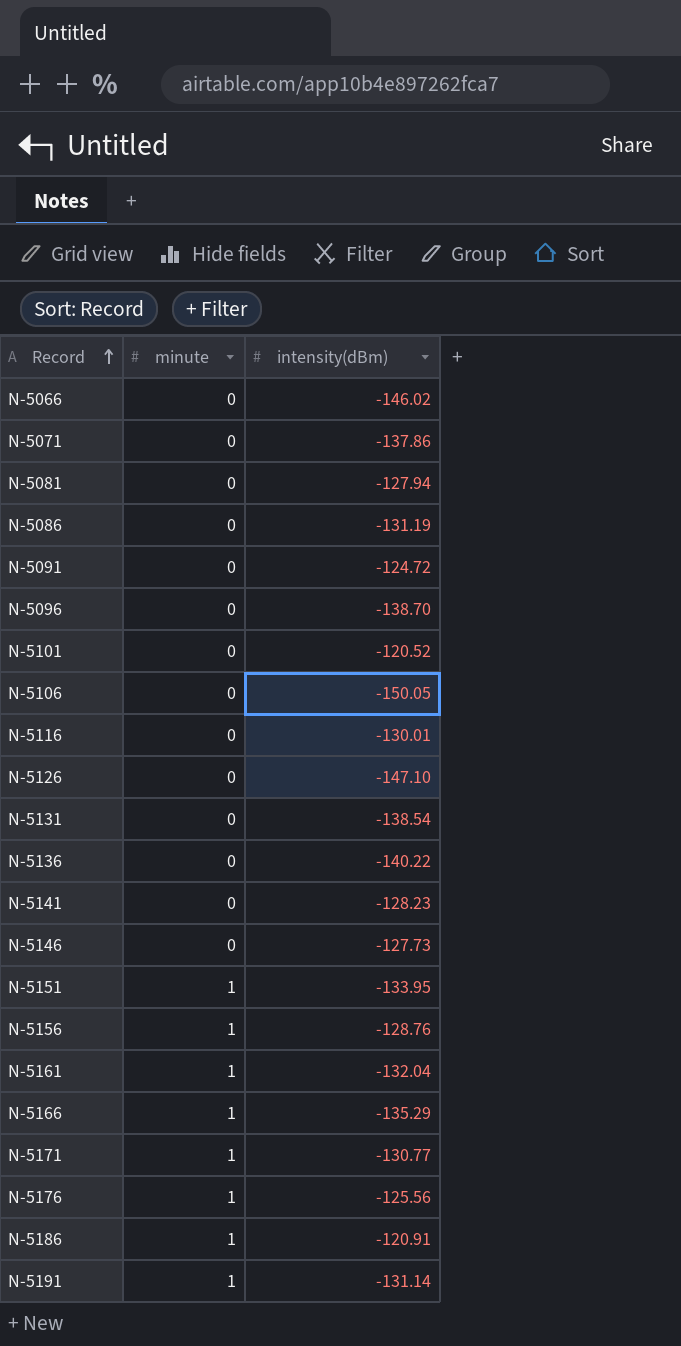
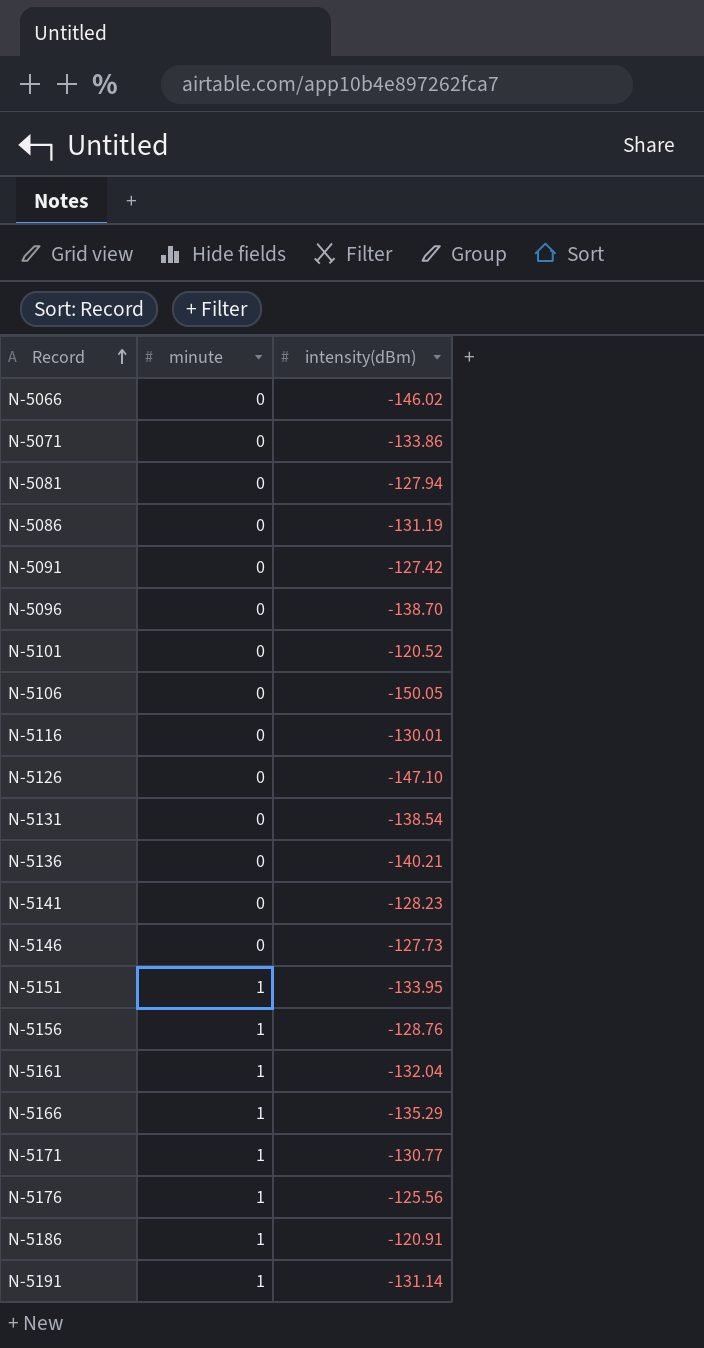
N-5071 | intensity(dBm): -137.86 -> -133.86
N-5091 | intensity(dBm): -124.72 -> -127.42
N-5136 | intensity(dBm): -140.22 -> -140.21

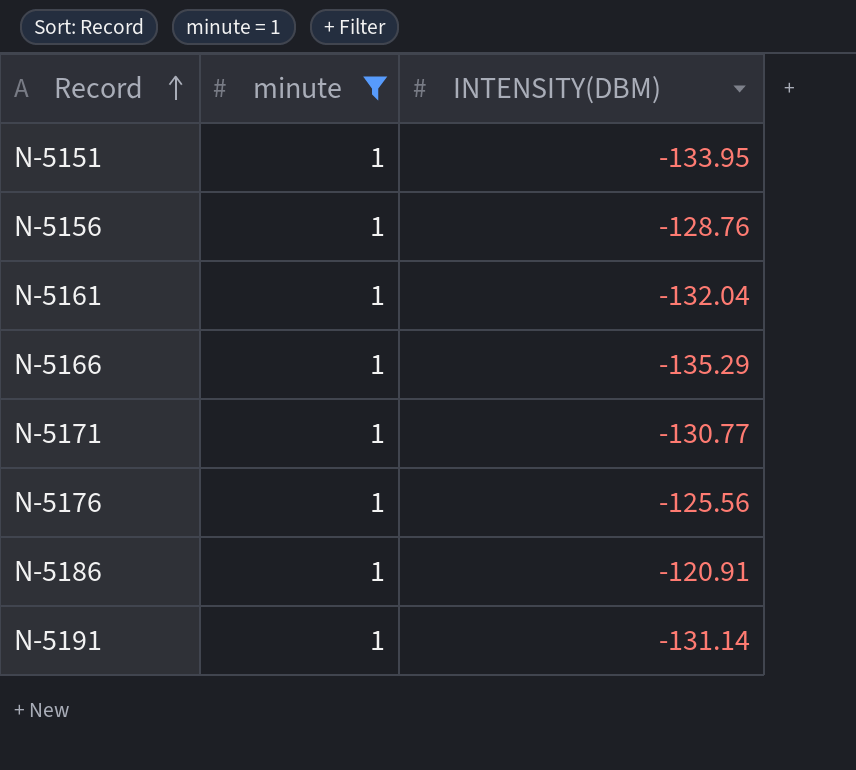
filter: none -> minute = 1
column name: intensity(dBm) -> INTENSITY(DBM)

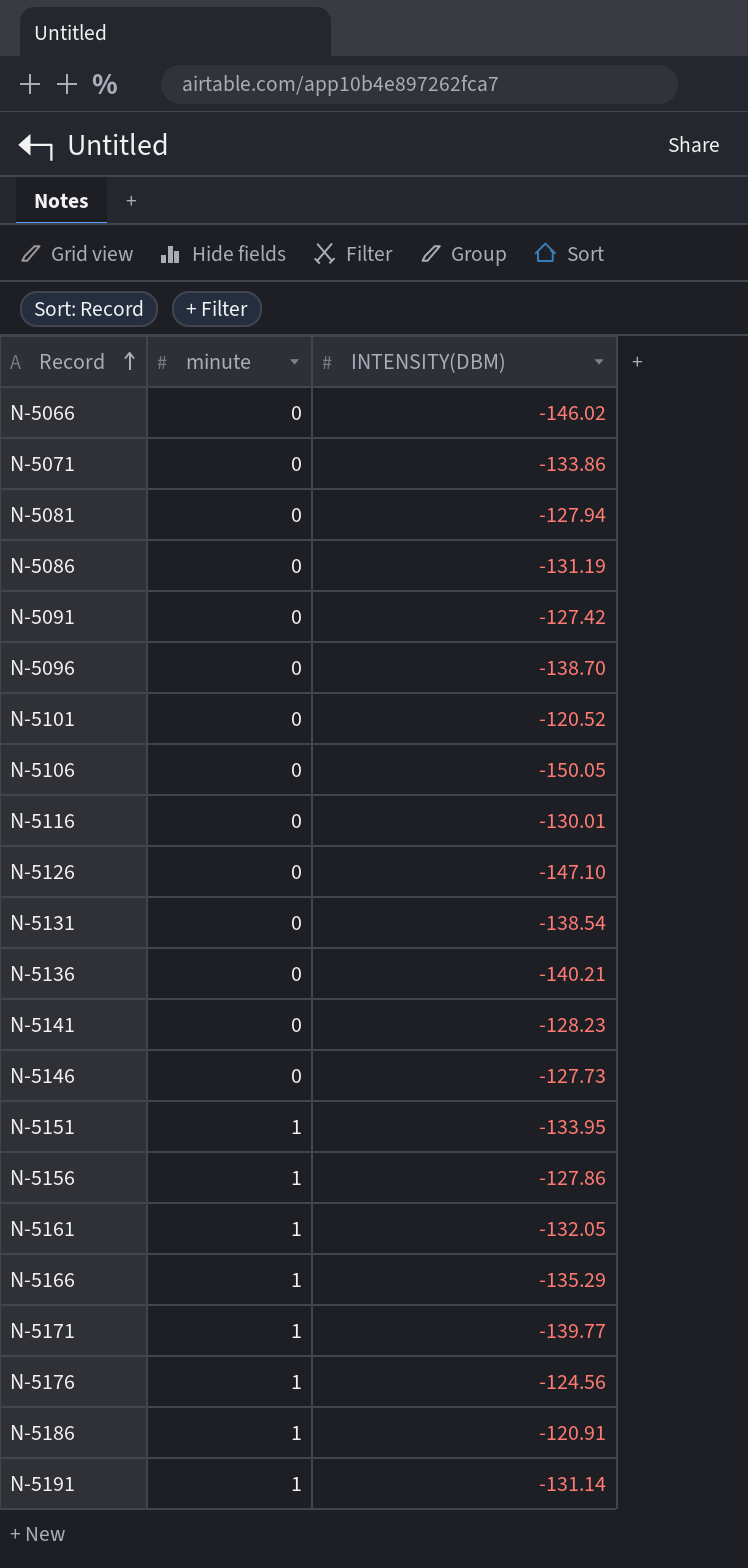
filter: minute = 1 -> none
N-5156 | INTENSITY(DBM): -128.76 -> -127.86
N-5161 | INTENSITY(DBM): -132.04 -> -132.05
N-5171 | INTENSITY(DBM): -130.77 -> -139.77
N-5176 | INTENSITY(DBM): -125.56 -> -124.56

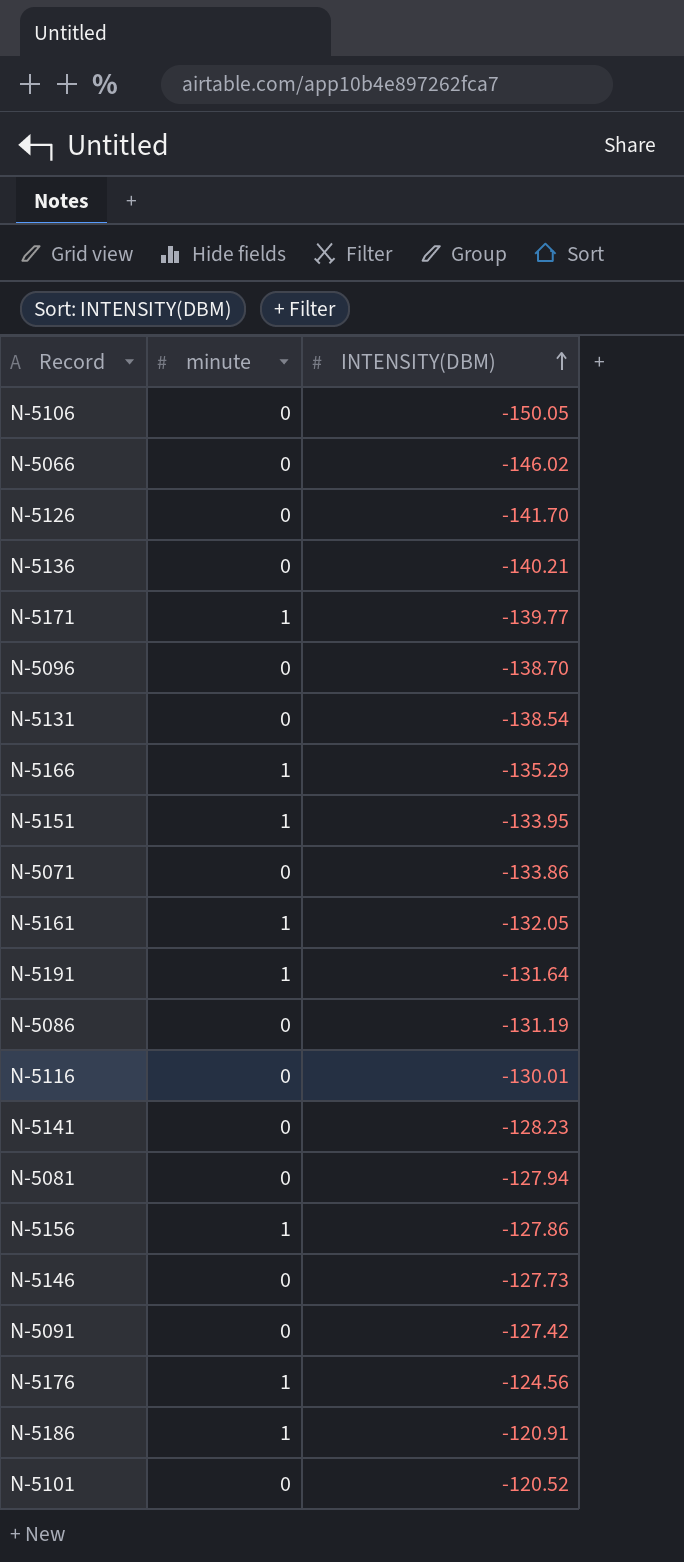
row order: Record ascending -> INTENSITY(DBM) ascending
N-5126 | INTENSITY(DBM): -147.10 -> -141.70
N-5191 | INTENSITY(DBM): -131.14 -> -131.64

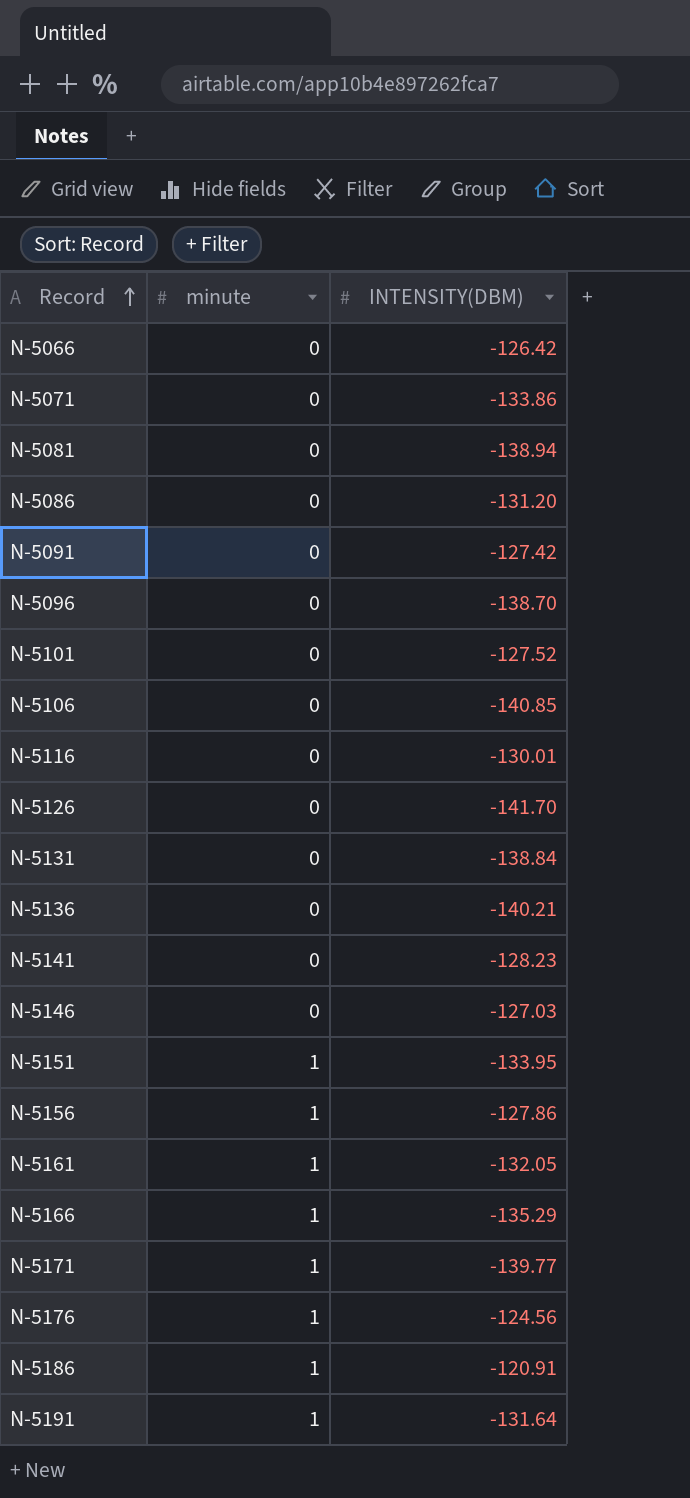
row order: INTENSITY(DBM) ascending -> Record ascending
N-5066 | INTENSITY(DBM): -146.02 -> -126.42
N-5081 | INTENSITY(DBM): -127.94 -> -138.94
N-5086 | INTENSITY(DBM): -131.19 -> -131.20
N-5101 | INTENSITY(DBM): -120.52 -> -127.52
N-5106 | INTENSITY(DBM): -150.05 -> -140.85
N-5131 | INTENSITY(DBM): -138.54 -> -138.84
N-5146 | INTENSITY(DBM): -127.73 -> -127.03

